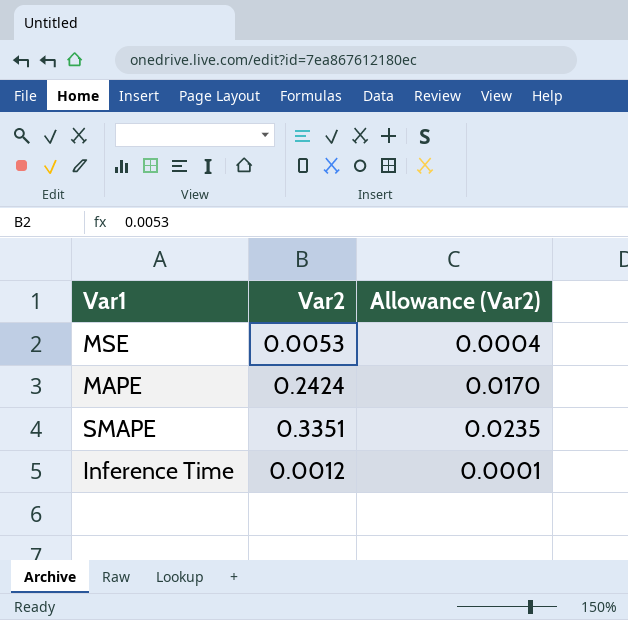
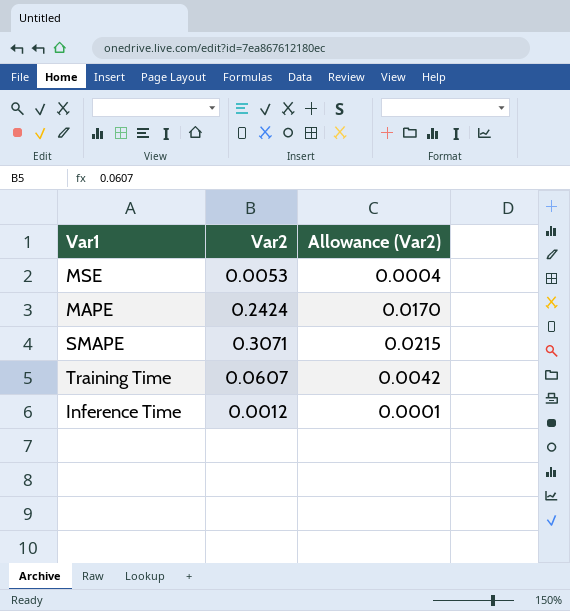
SMAPE | Var2: 0.3351 -> 0.3071
SMAPE | Allowance (Var2): 0.0235 -> 0.0215
row Training Time: none -> 0.0607 | 0.0042

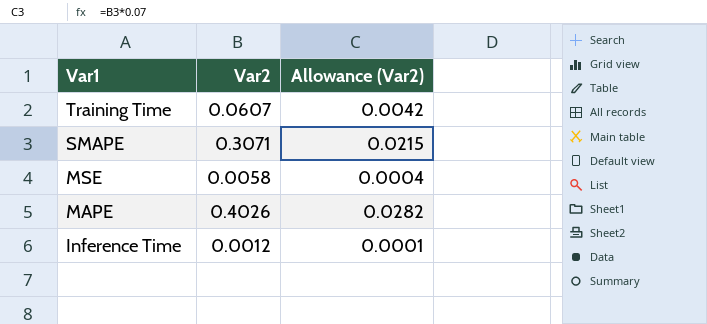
row order: none -> Var1 descending
MSE | Var2: 0.0053 -> 0.0058
MAPE | Var2: 0.2424 -> 0.4026
MAPE | Allowance (Var2): 0.0170 -> 0.0282

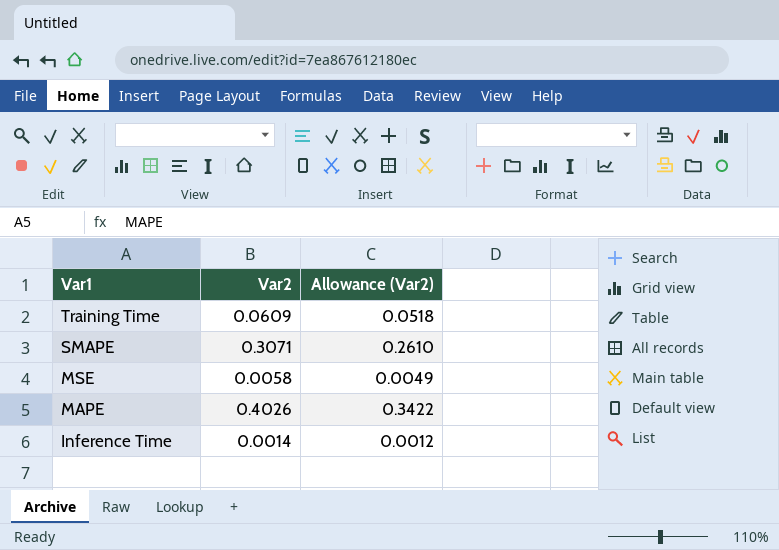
column Allowance (Var2) | formula: [Var2] * 0.07 -> [Var2] * 0.85
Training Time | Var2: 0.0607 -> 0.0609
Inference Time | Var2: 0.0012 -> 0.0014

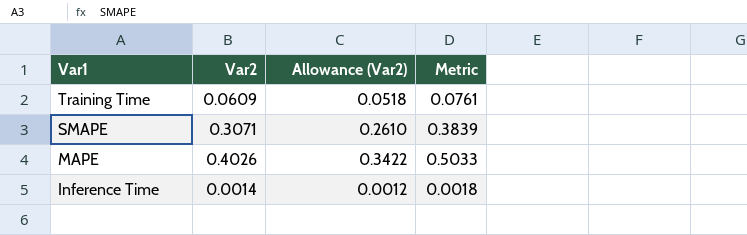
column Metric | formula: none -> [Var2] * 1.25
row MSE: 0.0058 | 0.0049 -> none

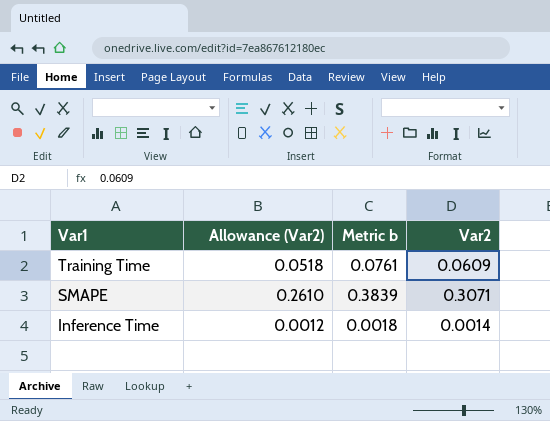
column name: Metric -> Metric b
column Var2 | position: 2 -> 4
row MAPE: 0.4026 | 0.3422 | 0.5033 -> none

